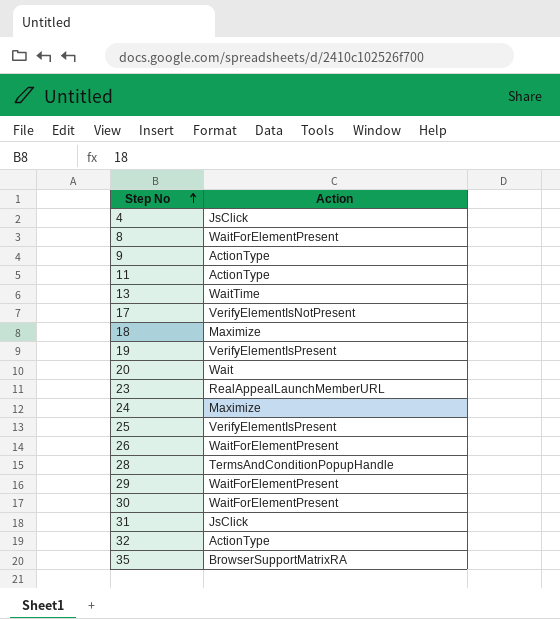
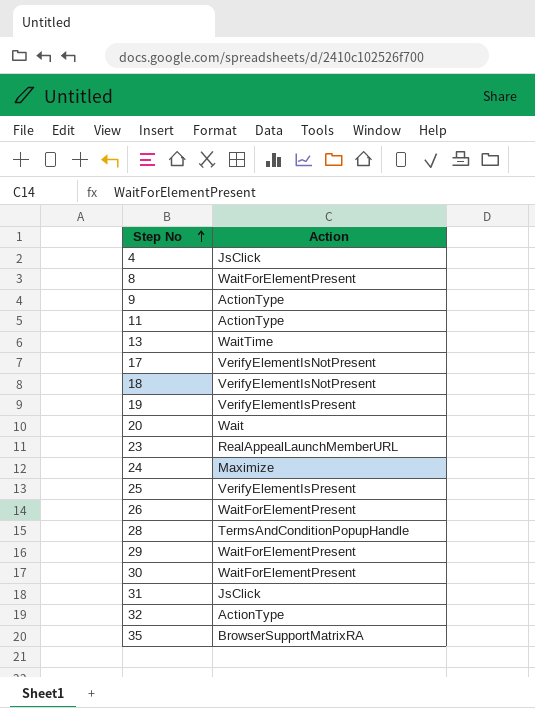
18 | Action: Maximize -> VerifyElementIsNotPresent

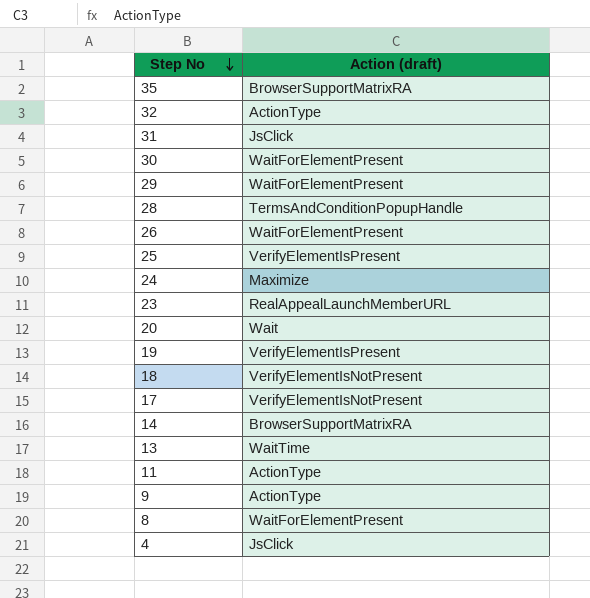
row order: Step No ascending -> Step No descending
column name: Action -> Action (draft)
row 14: none -> BrowserSupportMatrixRA

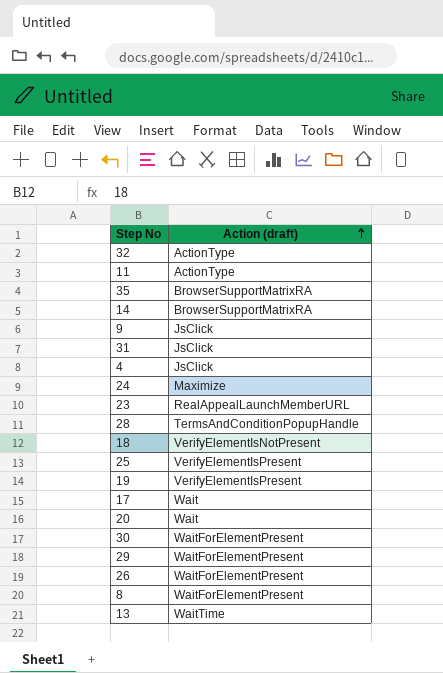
row order: Step No descending -> Action (draft) ascending
9 | Action (draft): ActionType -> JsClick
17 | Action (draft): VerifyElementIsNotPresent -> Wait

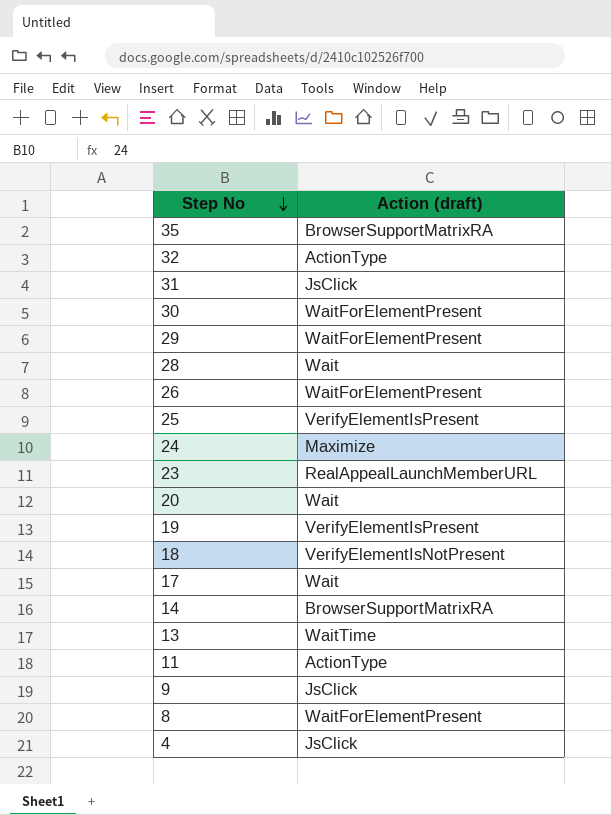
row order: Action (draft) ascending -> Step No descending
28 | Action (draft): TermsAndConditionPopupHandle -> Wait

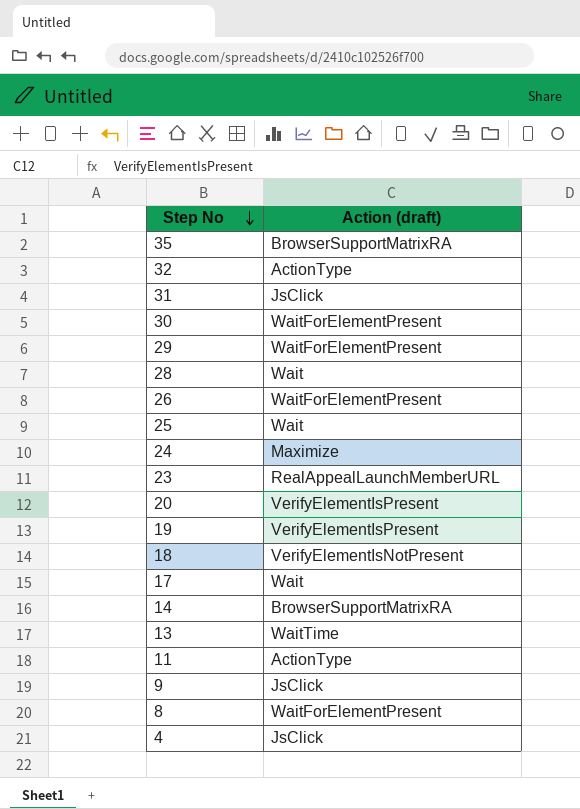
25 | Action (draft): VerifyElementIsPresent -> Wait
20 | Action (draft): Wait -> VerifyElementIsPresent

